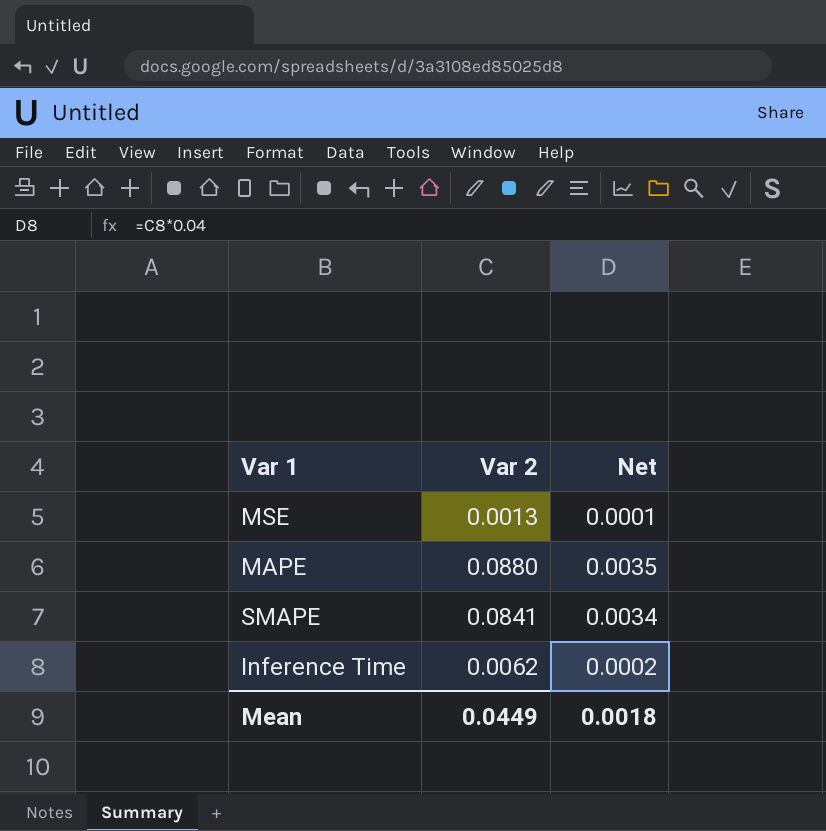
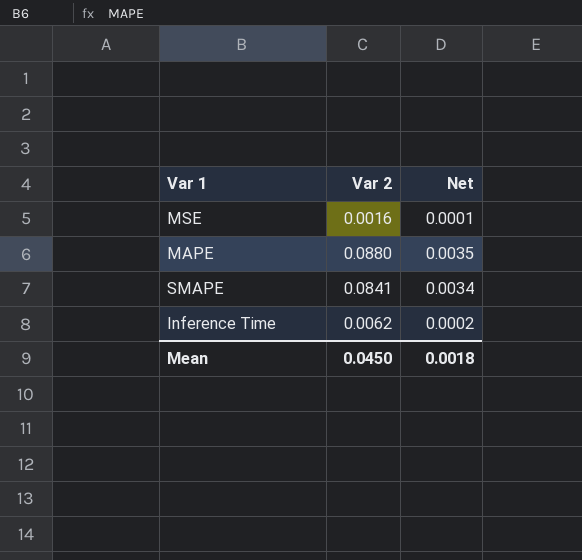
MSE | Var 2: 0.0013 -> 0.0016
Mean | Var 2: 0.0449 -> 0.0450

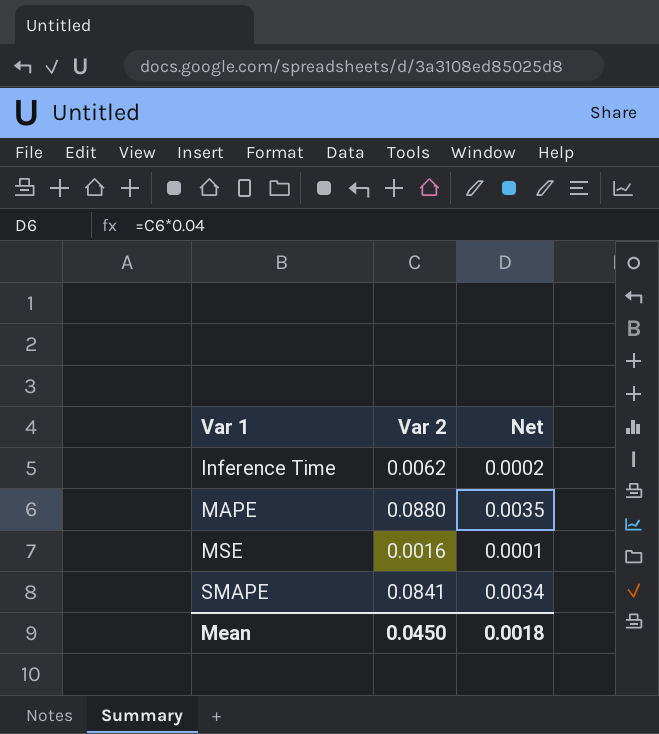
row order: none -> Var 1 ascending

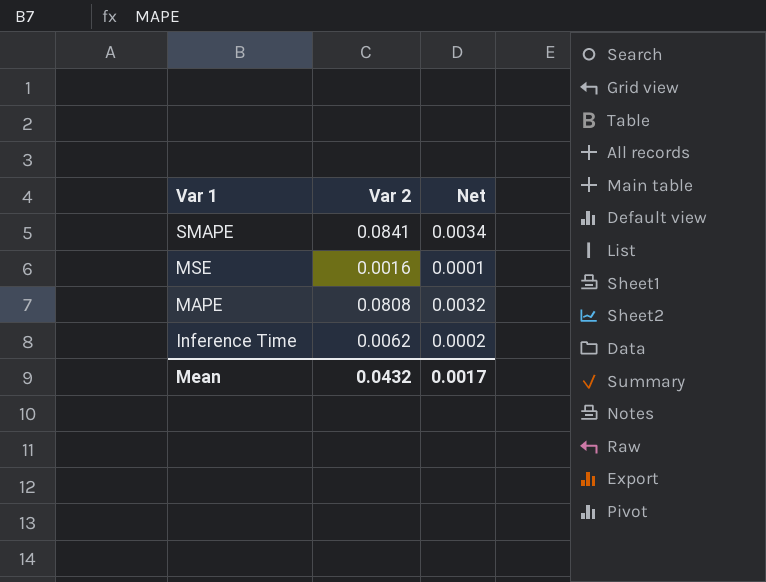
row order: Var 1 ascending -> Var 1 descending
MAPE | Var 2: 0.0880 -> 0.0808
MAPE | Net: 0.0035 -> 0.0032
Mean | Var 2: 0.0450 -> 0.0432
Mean | Net: 0.0018 -> 0.0017

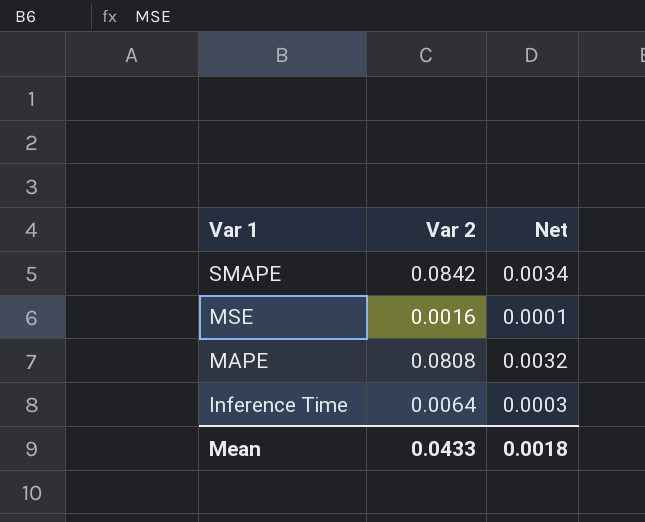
SMAPE | Var 2: 0.0841 -> 0.0842
Inference Time | Var 2: 0.0062 -> 0.0064
Inference Time | Net: 0.0002 -> 0.0003
Mean | Var 2: 0.0432 -> 0.0433
Mean | Net: 0.0017 -> 0.0018

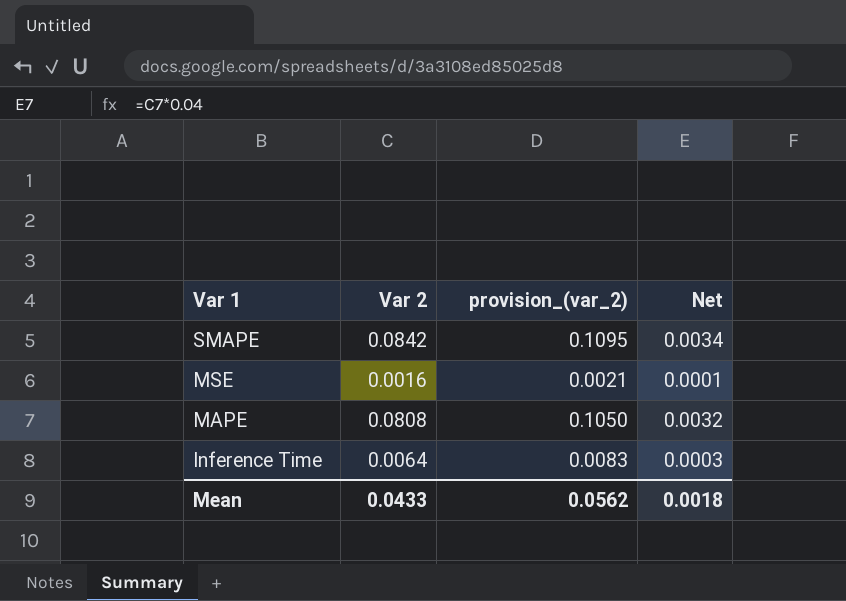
column provision_(var_2) | formula: none -> [Var 2] * 1.3

